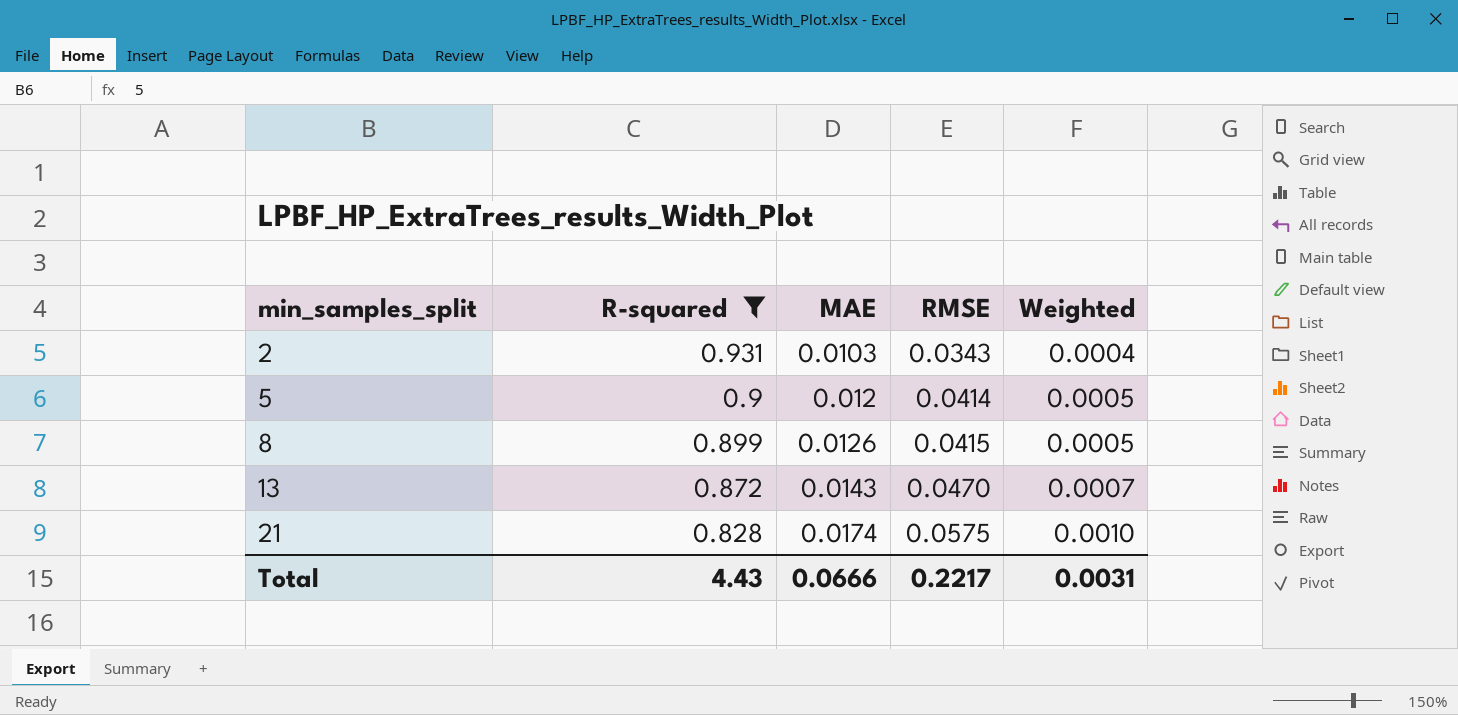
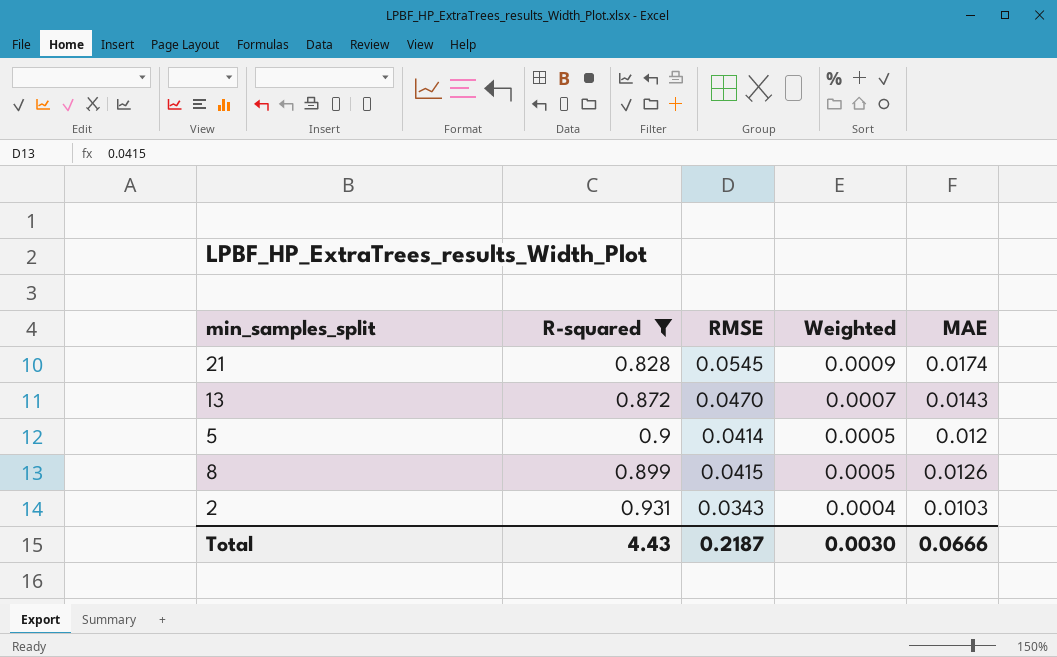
row order: min_samples_split ascending -> Weighted descending
column MAE | position: 3 -> 5
21 | RMSE: 0.0575 -> 0.0545
21 | Weighted: 0.0010 -> 0.0009
Total | RMSE: 0.2217 -> 0.2187
Total | Weighted: 0.0031 -> 0.0030

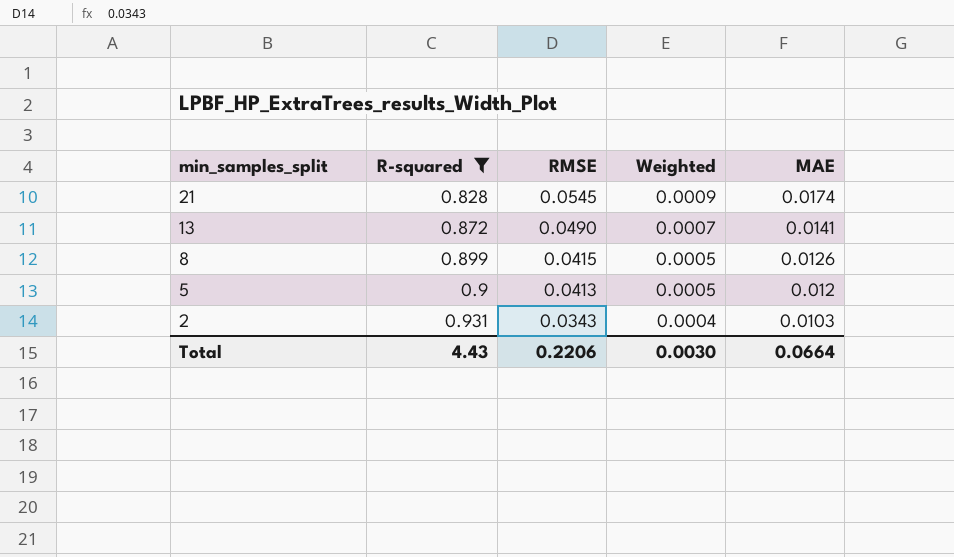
row order: Weighted descending -> min_samples_split descending
13 | RMSE: 0.0470 -> 0.0490
13 | MAE: 0.0143 -> 0.0141
5 | RMSE: 0.0414 -> 0.0413
Total | RMSE: 0.2187 -> 0.2206
Total | MAE: 0.0666 -> 0.0664

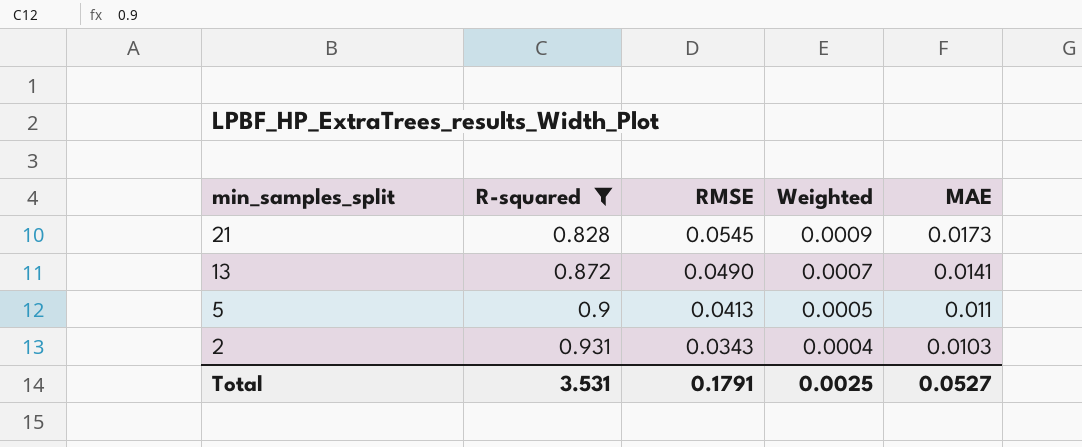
row 8: 0.899 | 0.0415 | 0.0005 | 0.0126 -> none
21 | MAE: 0.0174 -> 0.0173
5 | MAE: 0.012 -> 0.011
Total | R-squared: 4.43 -> 3.531
Total | RMSE: 0.2206 -> 0.1791
Total | Weighted: 0.0030 -> 0.0025
Total | MAE: 0.0664 -> 0.0527

